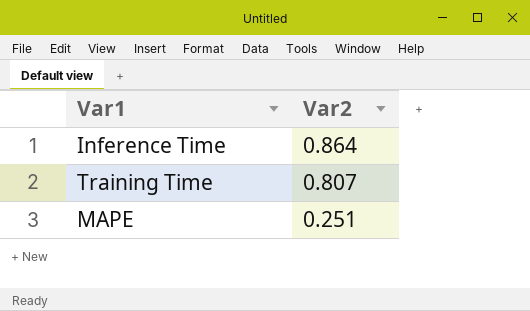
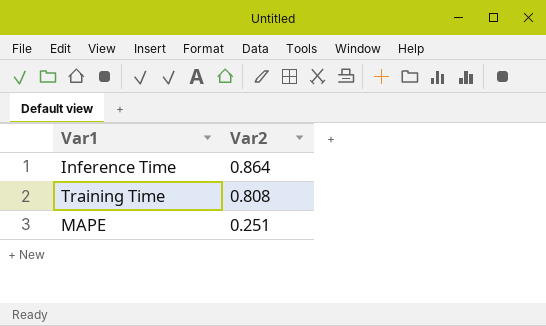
Training Time | Var2: 0.807 -> 0.808

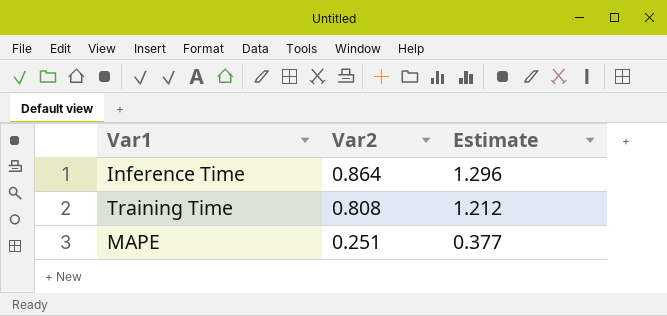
column Estimate | formula: none -> [Var2] * 1.5

